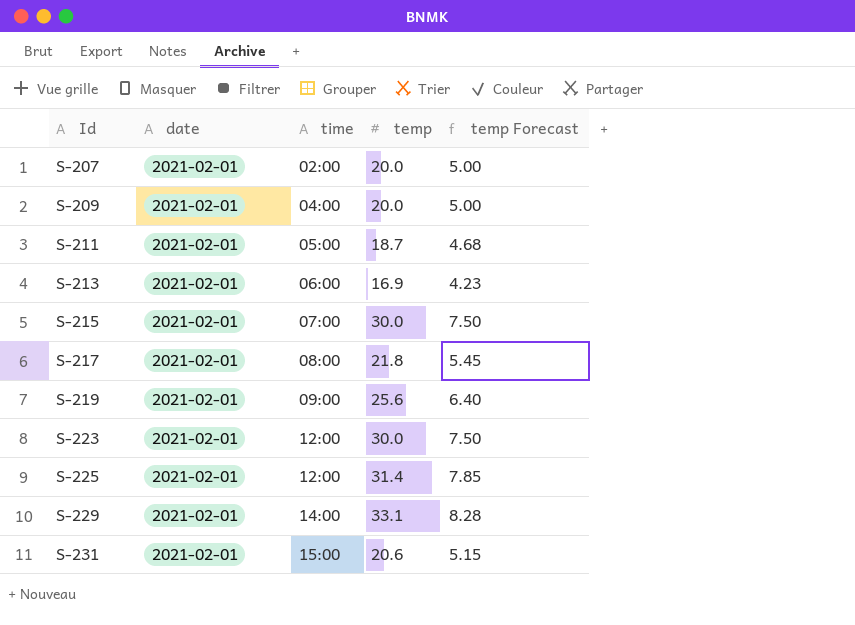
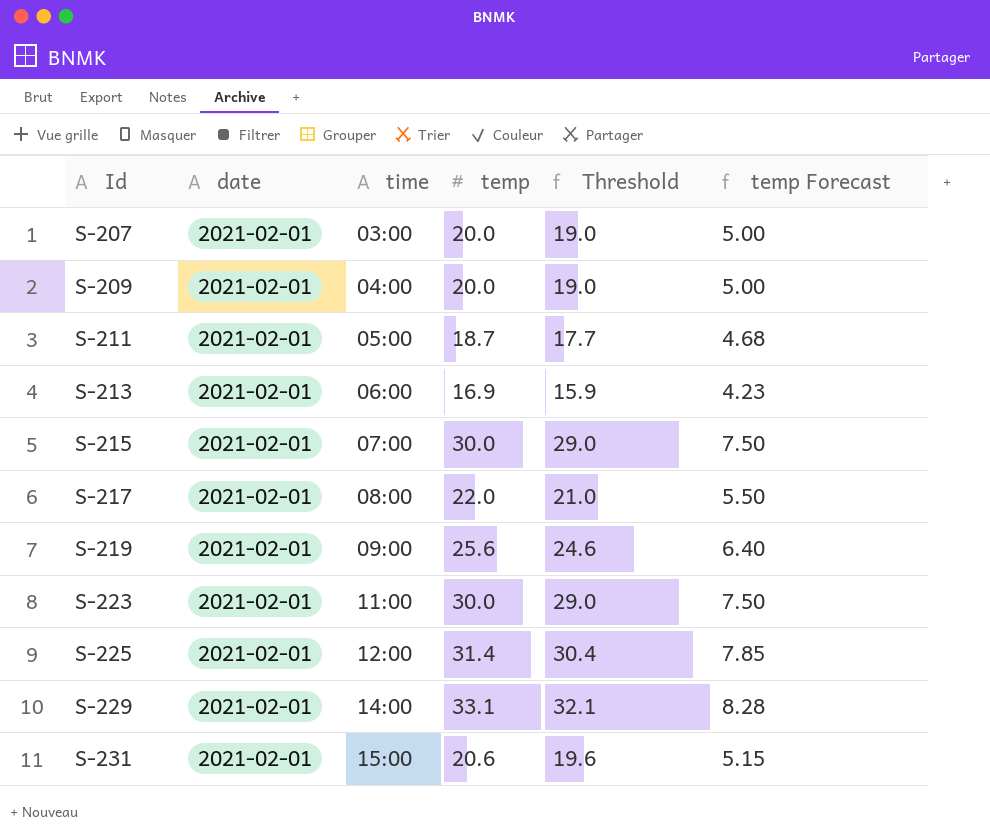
column Threshold | formula: none -> [temp] - 1
S-207 | time: 02:00 -> 03:00
S-217 | temp: 21.8 -> 22.0
S-217 | temp Forecast: 5.45 -> 5.50
S-223 | time: 12:00 -> 11:00

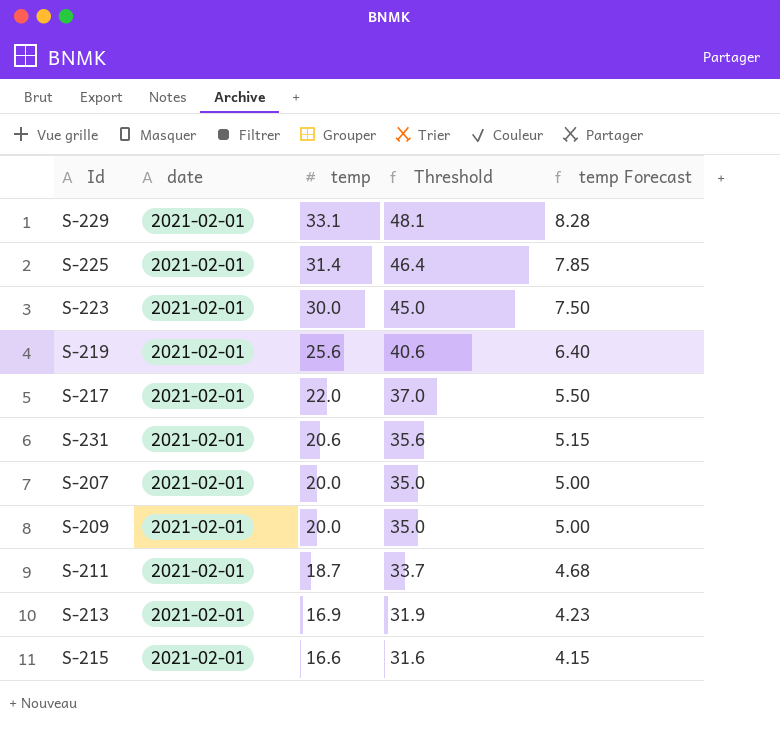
row order: Id ascending -> temp descending
column time | position: 3 -> none
column Threshold | formula: [temp] - 1 -> [temp] + 15
S-215 | temp: 30.0 -> 16.6
S-215 | temp Forecast: 7.50 -> 4.15

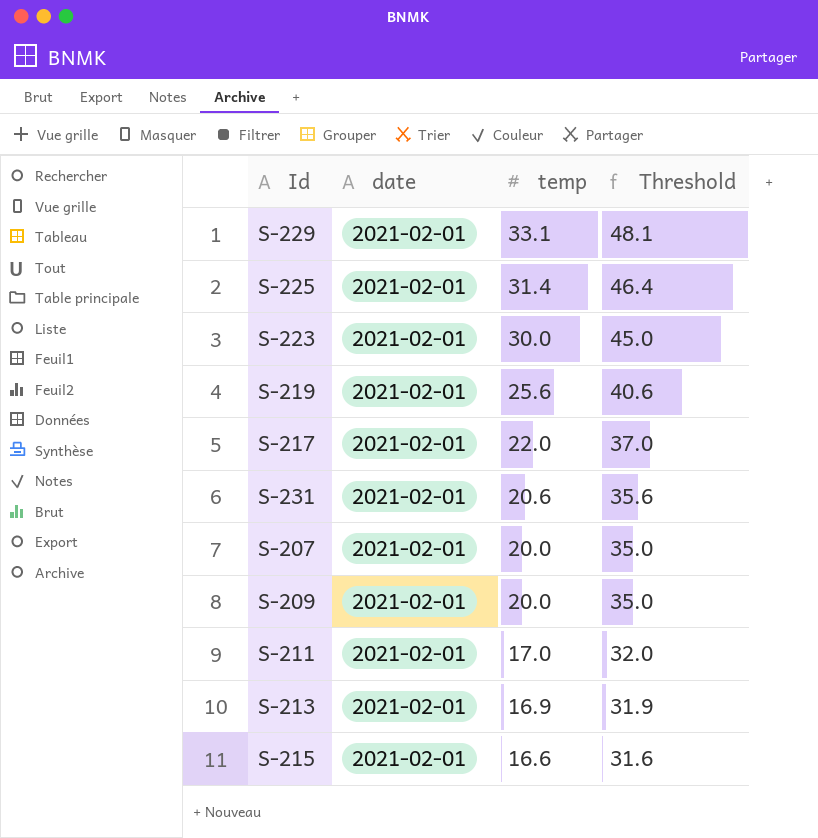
column temp Forecast | formula: [temp] * 0.25 -> none
S-211 | temp: 18.7 -> 17.0
S-211 | Threshold: 33.7 -> 32.0

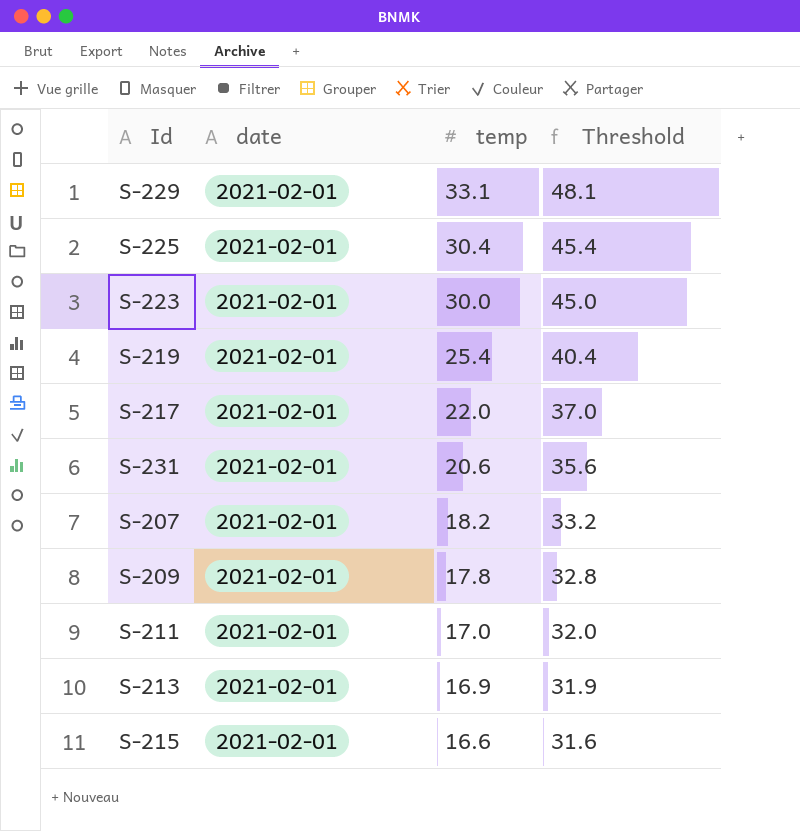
S-225 | temp: 31.4 -> 30.4
S-225 | Threshold: 46.4 -> 45.4
S-219 | temp: 25.6 -> 25.4
S-219 | Threshold: 40.6 -> 40.4
S-207 | temp: 20.0 -> 18.2
S-207 | Threshold: 35.0 -> 33.2
S-209 | temp: 20.0 -> 17.8
S-209 | Threshold: 35.0 -> 32.8

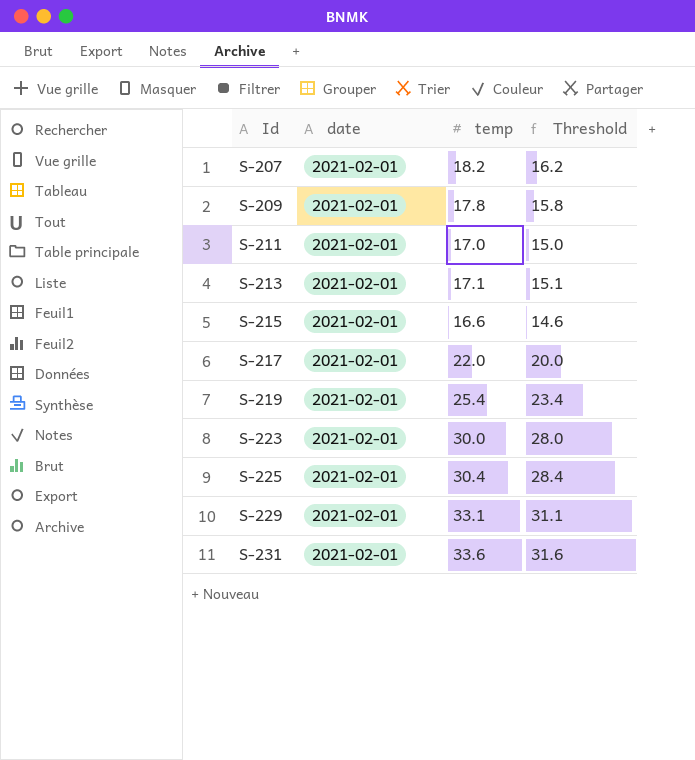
row order: temp descending -> Id ascending
column Threshold | formula: [temp] + 15 -> [temp] - 2
S-213 | temp: 16.9 -> 17.1
S-231 | temp: 20.6 -> 33.6

